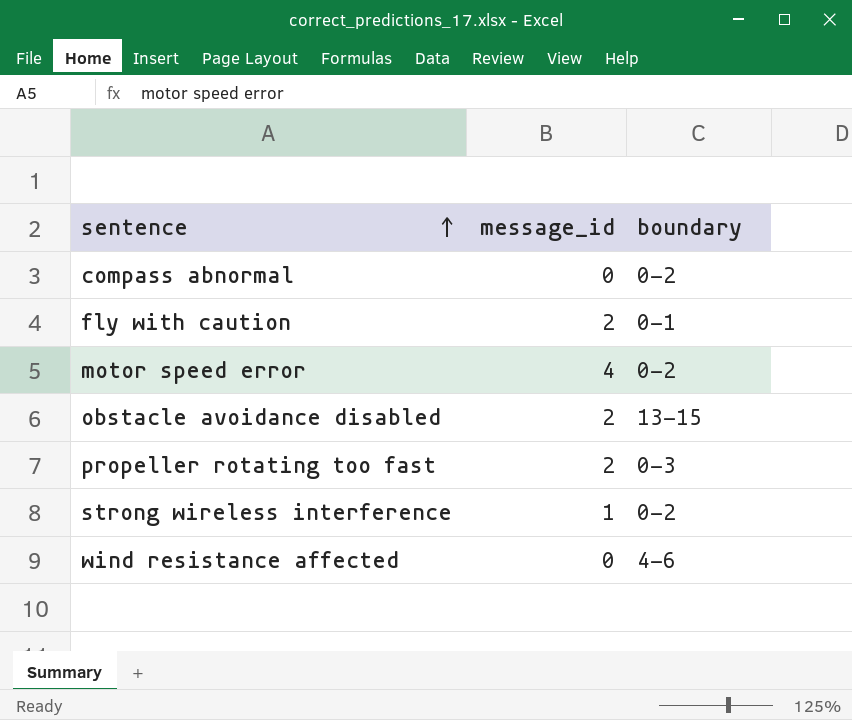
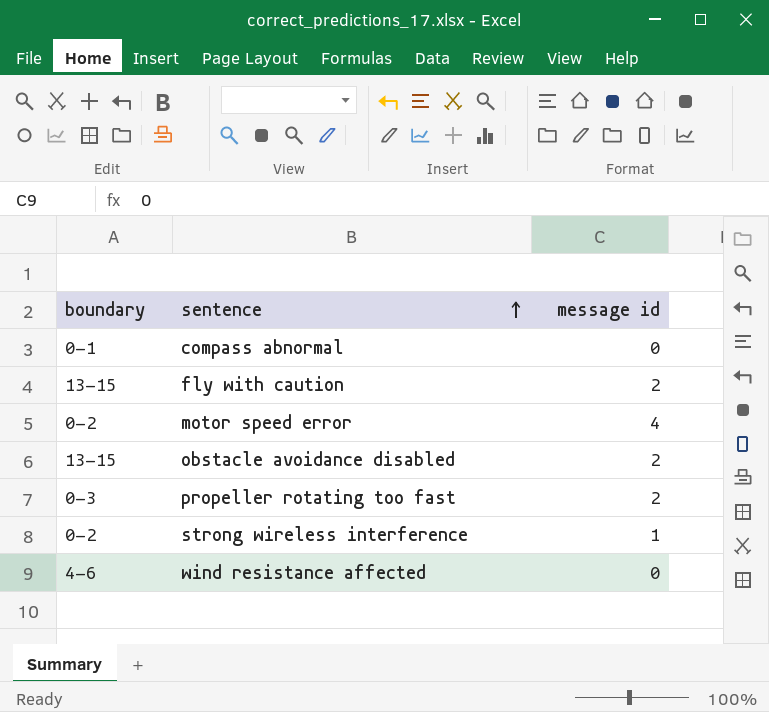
column boundary | position: 3 -> 1
column name: message_id -> message id
compass abnormal | boundary: 0-2 -> 0-1
fly with caution | boundary: 0-1 -> 13-15

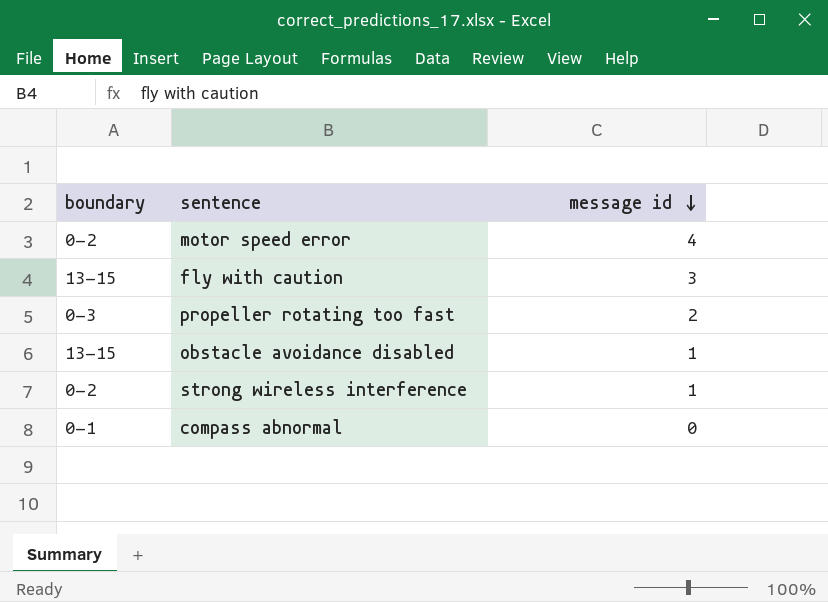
row order: sentence ascending -> message id descending
row wind resistance affected: 4-6 | 0 -> none
fly with caution | message id: 2 -> 3
obstacle avoidance disabled | message id: 2 -> 1

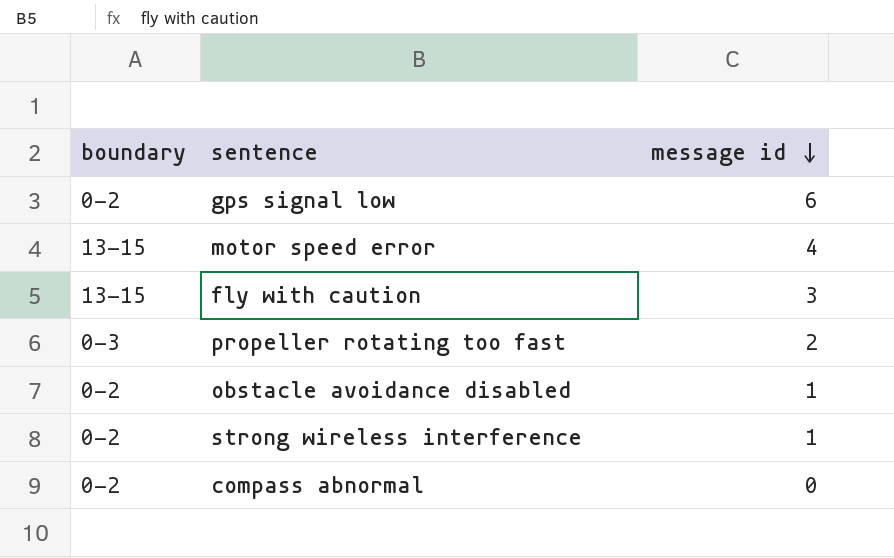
row gps signal low: none -> 0-2 | 6
motor speed error | boundary: 0-2 -> 13-15
obstacle avoidance disabled | boundary: 13-15 -> 0-2
compass abnormal | boundary: 0-1 -> 0-2

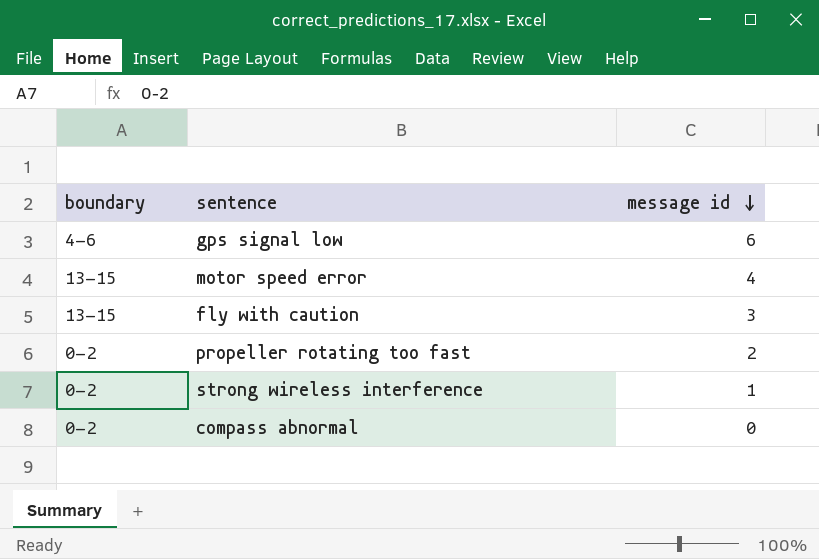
row obstacle avoidance disabled: 0-2 | 1 -> none
gps signal low | boundary: 0-2 -> 4-6
propeller rotating too fast | boundary: 0-3 -> 0-2

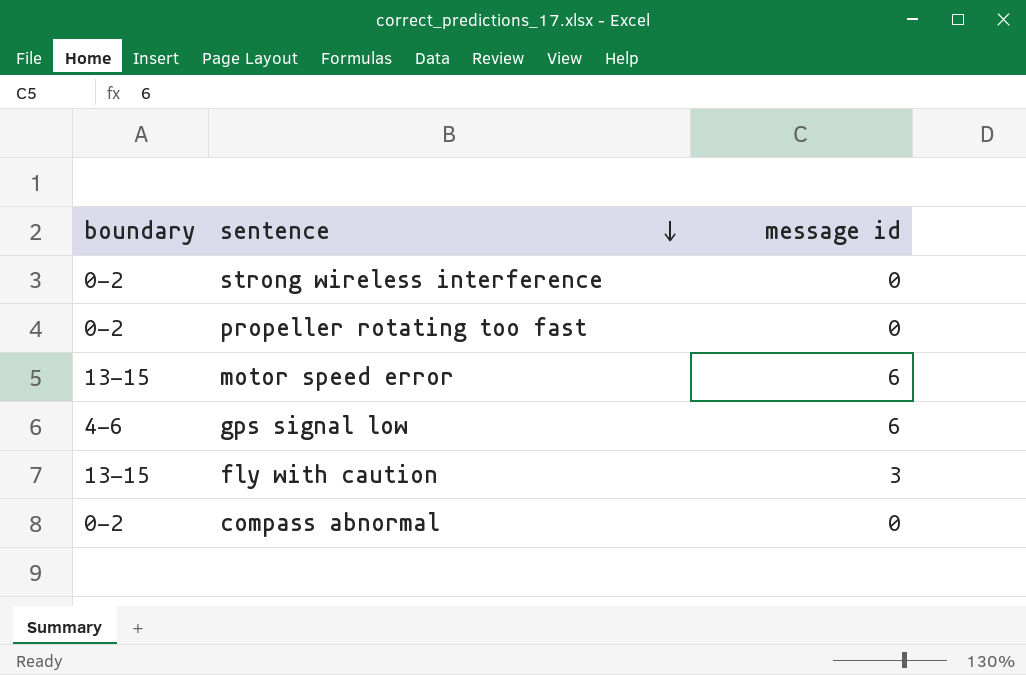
row order: message id descending -> sentence descending
strong wireless interference | message id: 1 -> 0
propeller rotating too fast | message id: 2 -> 0
motor speed error | message id: 4 -> 6

